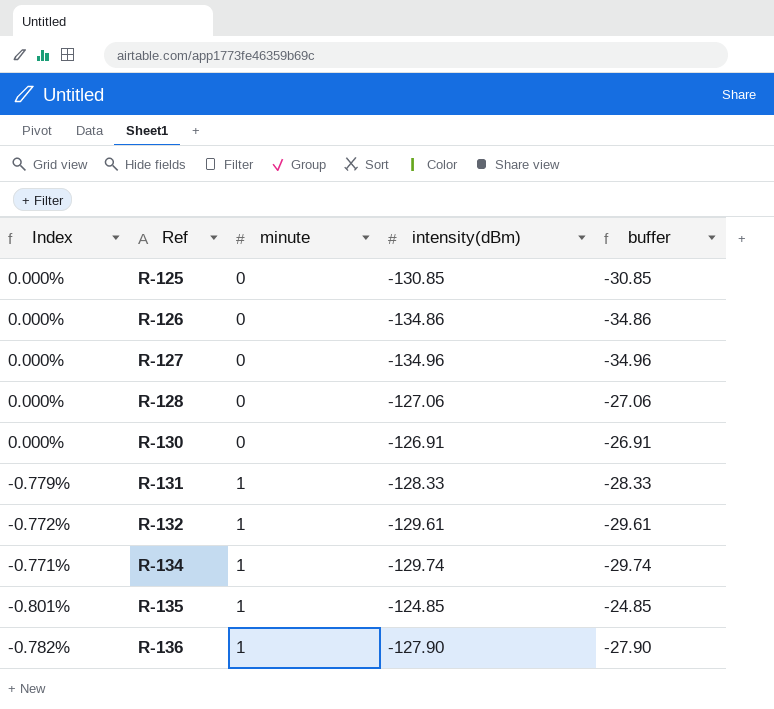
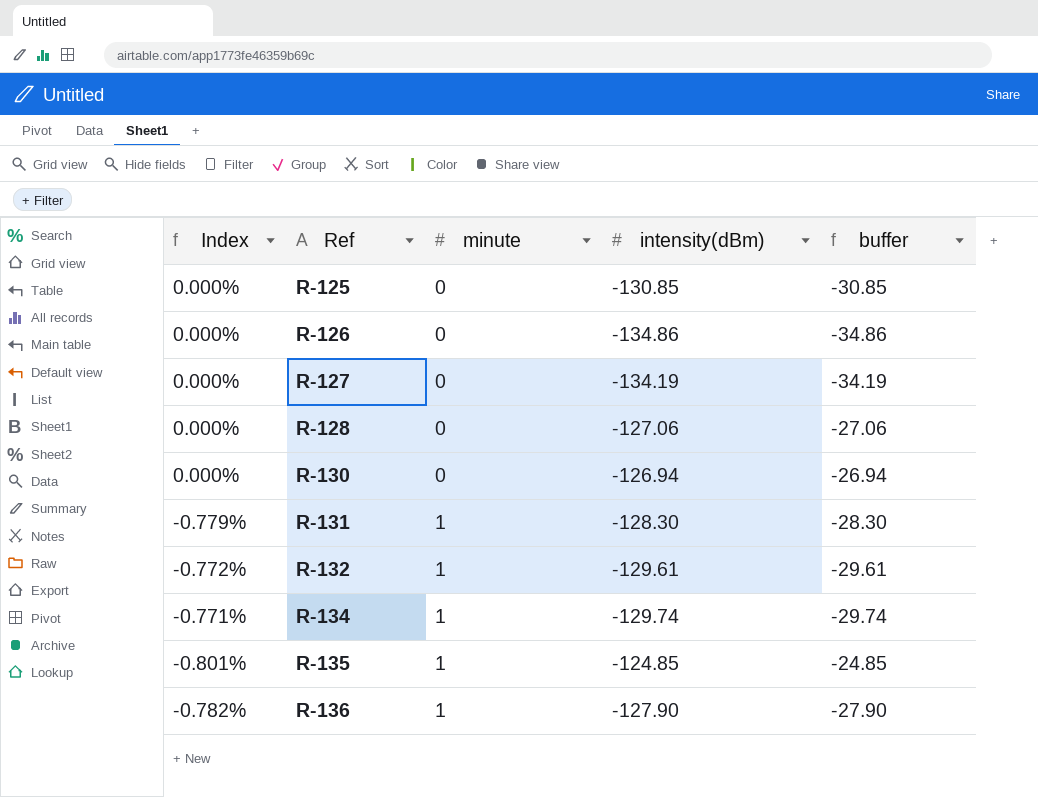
R-127 | intensity(dBm): -134.96 -> -134.19
R-127 | buffer: -34.96 -> -34.19
R-130 | intensity(dBm): -126.91 -> -126.94
R-130 | buffer: -26.91 -> -26.94
R-131 | intensity(dBm): -128.33 -> -128.30
R-131 | buffer: -28.33 -> -28.30

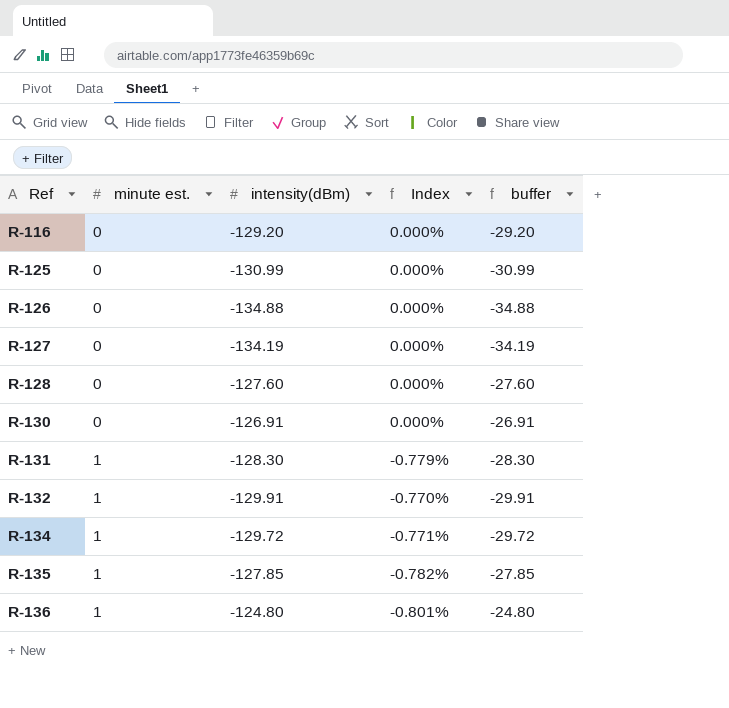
column name: minute -> minute est.
column Index | position: 1 -> 4
row R-116: none -> 0 | -129.20 | 0.000% | -29.20
R-125 | intensity(dBm): -130.85 -> -130.99
R-125 | buffer: -30.85 -> -30.99
R-126 | intensity(dBm): -134.86 -> -134.88
R-126 | buffer: -34.86 -> -34.88
R-128 | intensity(dBm): -127.06 -> -127.60
R-128 | buffer: -27.06 -> -27.60
R-130 | intensity(dBm): -126.94 -> -126.91
R-130 | buffer: -26.94 -> -26.91
R-132 | intensity(dBm): -129.61 -> -129.91
R-132 | Index: -0.772% -> -0.770%
R-132 | buffer: -29.61 -> -29.91
R-134 | intensity(dBm): -129.74 -> -129.72
R-134 | buffer: -29.74 -> -29.72
R-135 | intensity(dBm): -124.85 -> -127.85
R-135 | Index: -0.801% -> -0.782%
R-135 | buffer: -24.85 -> -27.85
R-136 | intensity(dBm): -127.90 -> -124.80
R-136 | Index: -0.782% -> -0.801%
R-136 | buffer: -27.90 -> -24.80

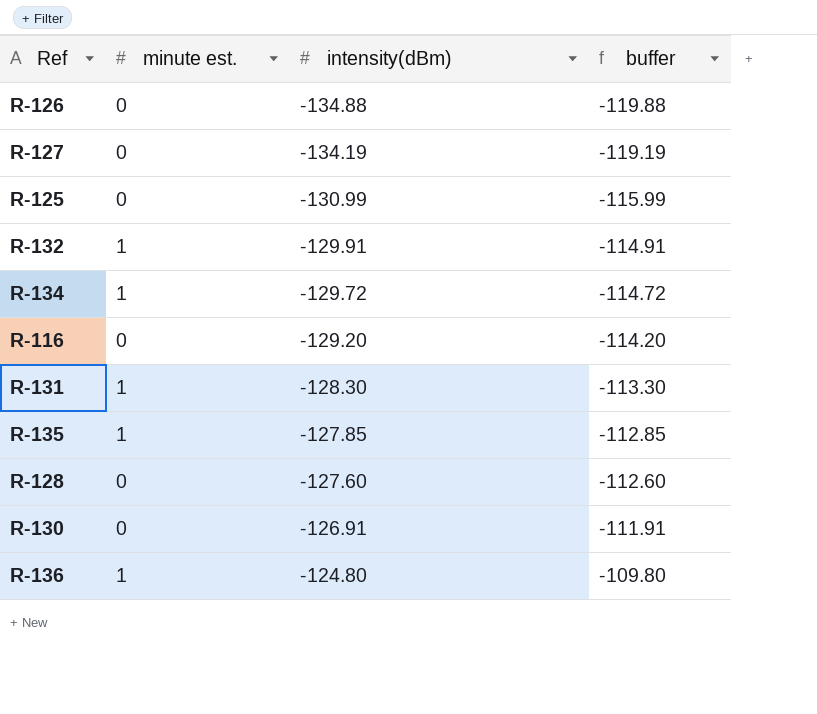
row order: Ref ascending -> intensity(dBm) ascending
column Index | formula: [minute est.] / [intensity(dBm)] -> none
column buffer | formula: [intensity(dBm)] + 100 -> [intensity(dBm)] + 15

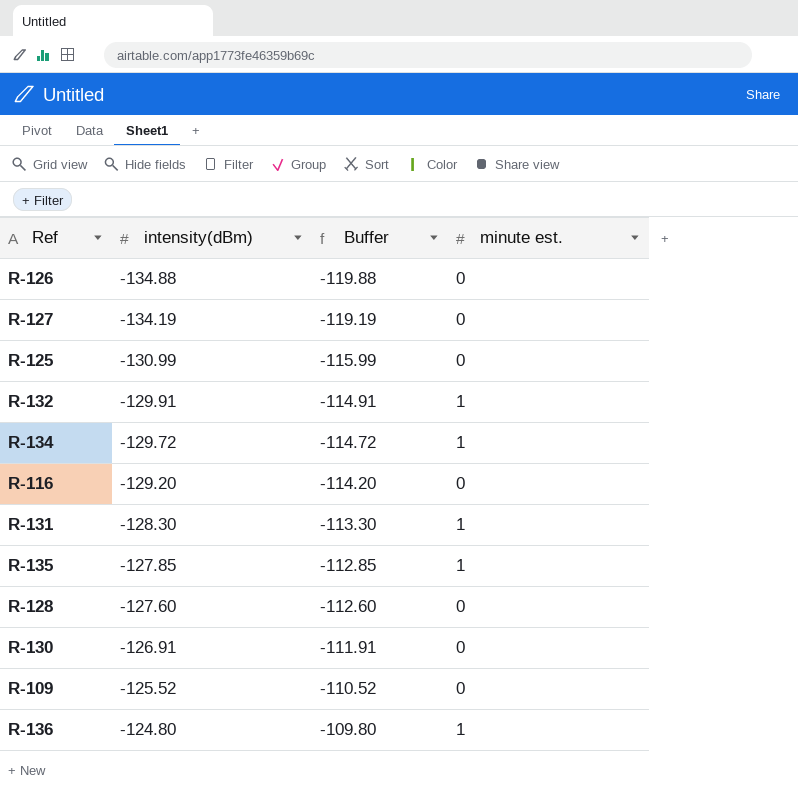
column name: buffer -> Buffer
column minute est. | position: 2 -> 4
row R-109: none -> -125.52 | -110.52 | 0

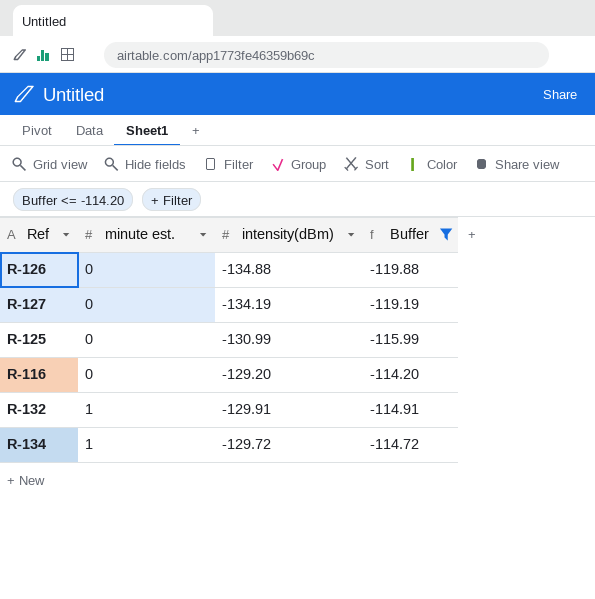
filter: none -> Buffer <= -114.20
row order: intensity(dBm) ascending -> minute est. ascending
column minute est. | position: 4 -> 2

